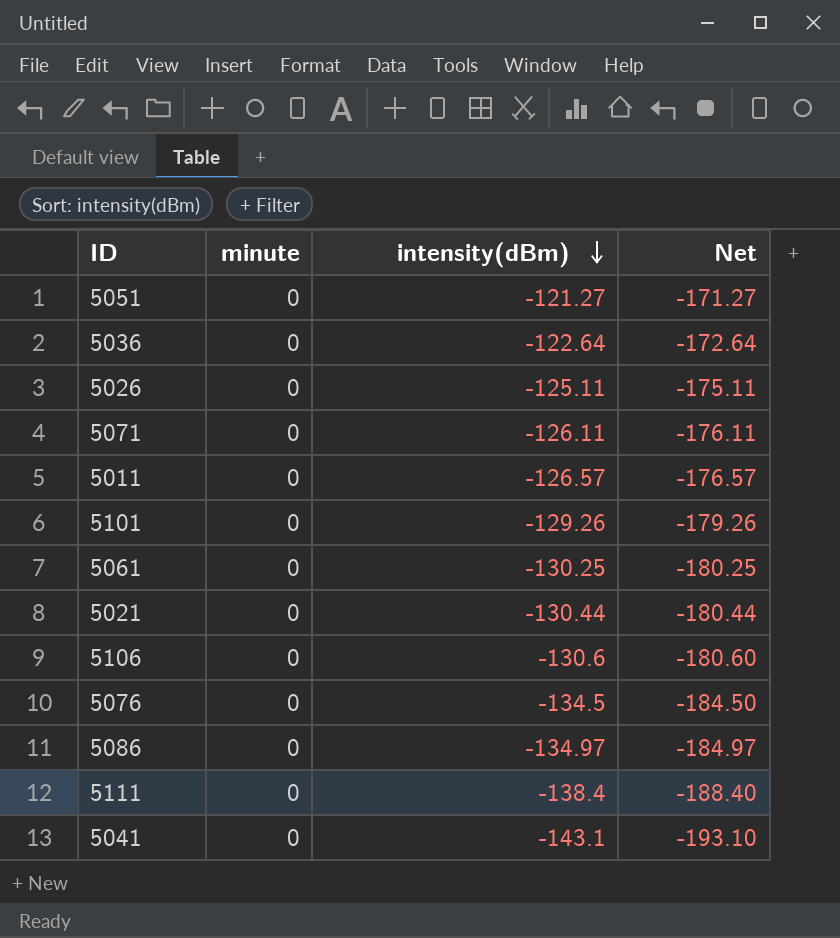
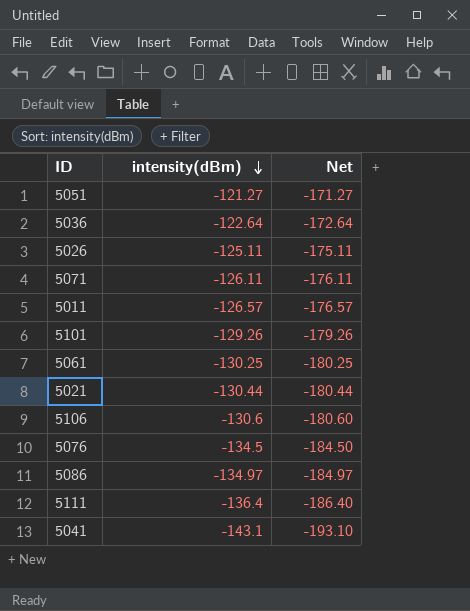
column minute | position: 2 -> none
5111 | intensity(dBm): -138.4 -> -136.4
5111 | Net: -188.40 -> -186.40

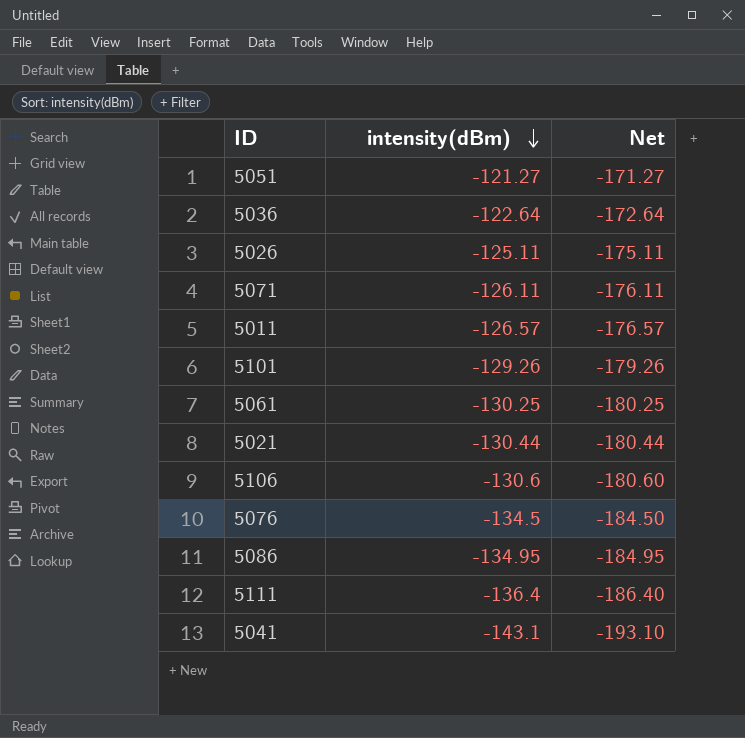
5086 | intensity(dBm): -134.97 -> -134.95
5086 | Net: -184.97 -> -184.95

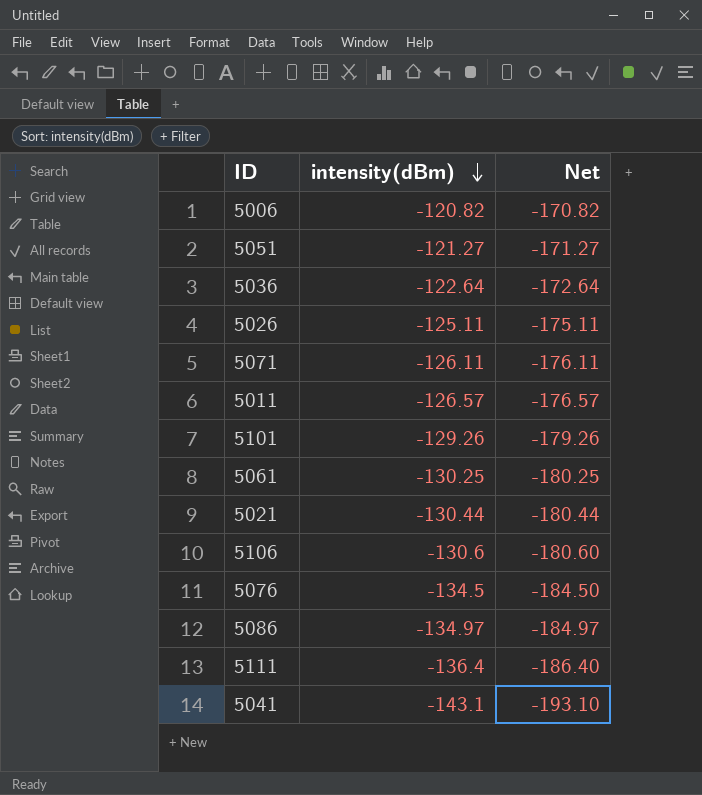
row 5006: none -> -120.82 | -170.82
5086 | intensity(dBm): -134.95 -> -134.97
5086 | Net: -184.95 -> -184.97

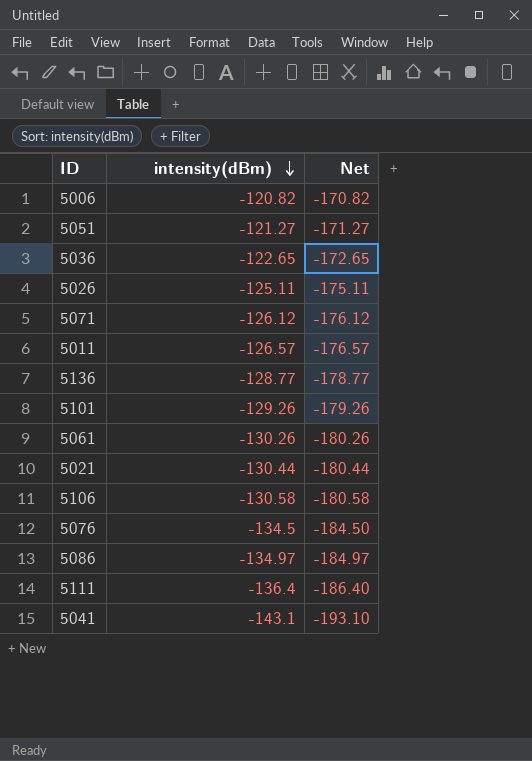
5036 | intensity(dBm): -122.64 -> -122.65
5036 | Net: -172.64 -> -172.65
5071 | intensity(dBm): -126.11 -> -126.12
5071 | Net: -176.11 -> -176.12
row 5136: none -> -128.77 | -178.77
5061 | intensity(dBm): -130.25 -> -130.26
5061 | Net: -180.25 -> -180.26
5106 | intensity(dBm): -130.6 -> -130.58
5106 | Net: -180.60 -> -180.58

